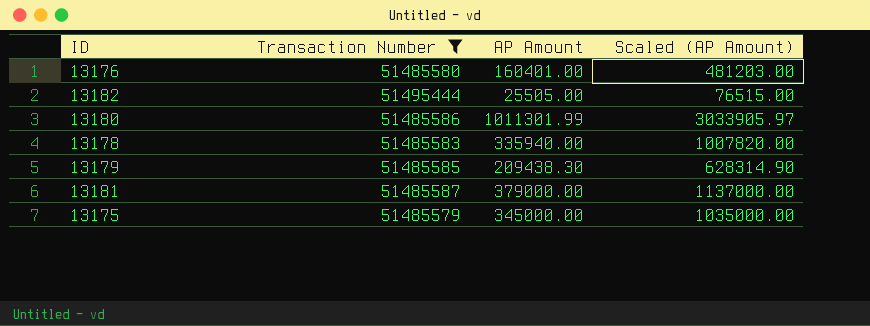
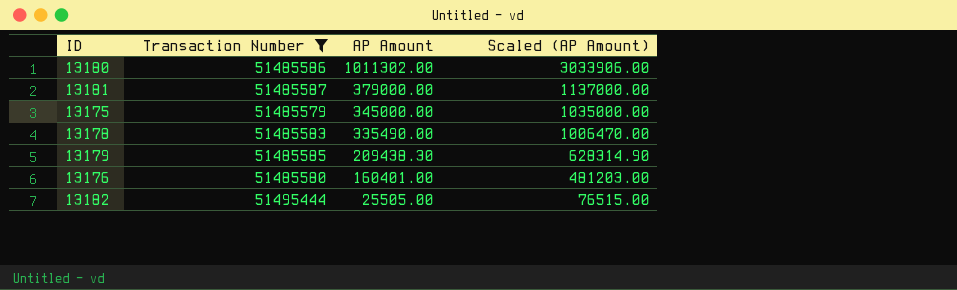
row order: none -> AP Amount descending
13180 | AP Amount: 1011301.99 -> 1011302.00
13180 | Scaled (AP Amount): 3033905.97 -> 3033906.00
13178 | AP Amount: 335940.00 -> 335490.00
13178 | Scaled (AP Amount): 1007820.00 -> 1006470.00

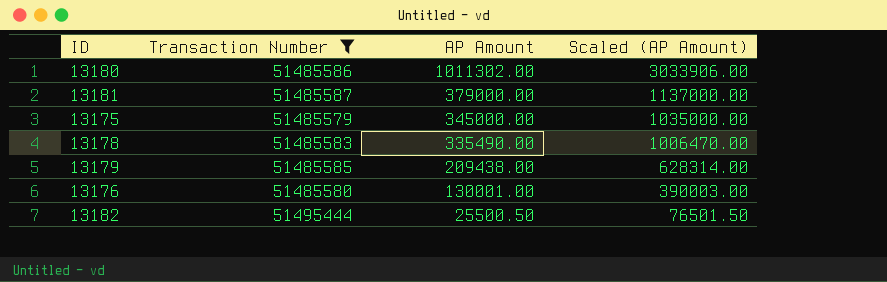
13179 | AP Amount: 209438.30 -> 209438.00
13179 | Scaled (AP Amount): 628314.90 -> 628314.00
13176 | AP Amount: 160401.00 -> 130001.00
13176 | Scaled (AP Amount): 481203.00 -> 390003.00
13182 | AP Amount: 25505.00 -> 25500.50
13182 | Scaled (AP Amount): 76515.00 -> 76501.50

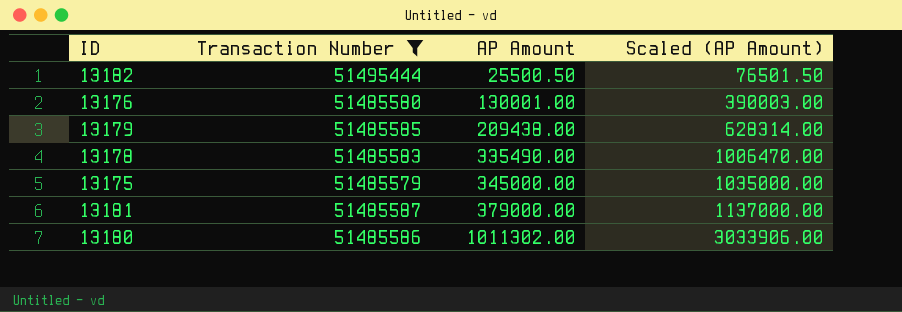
row order: AP Amount descending -> AP Amount ascending

